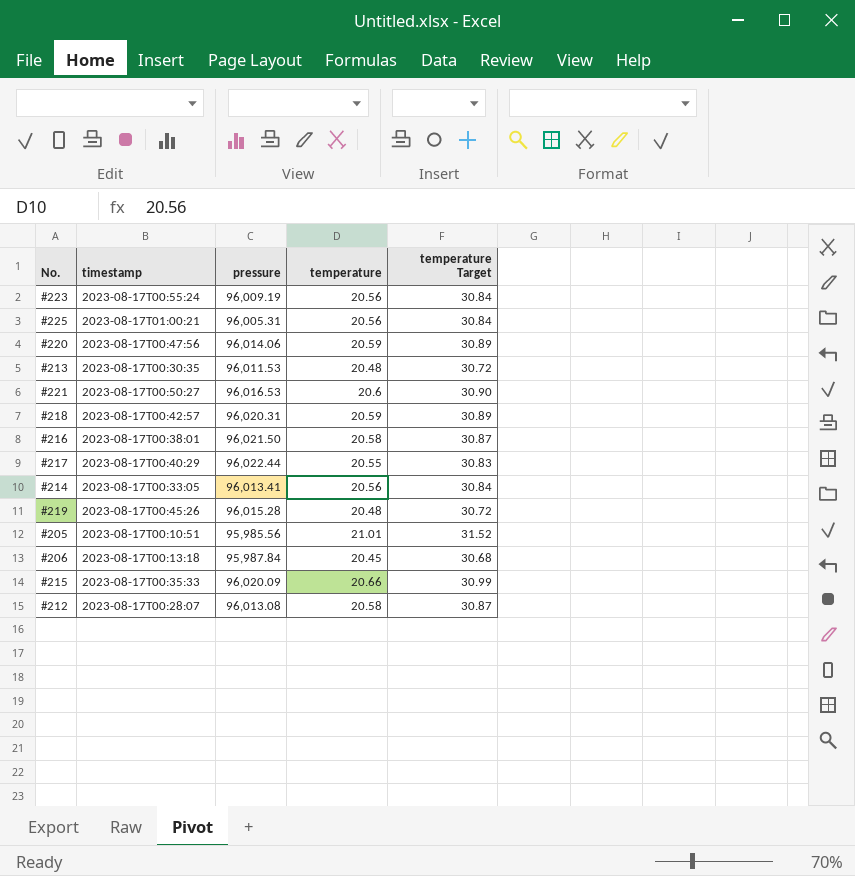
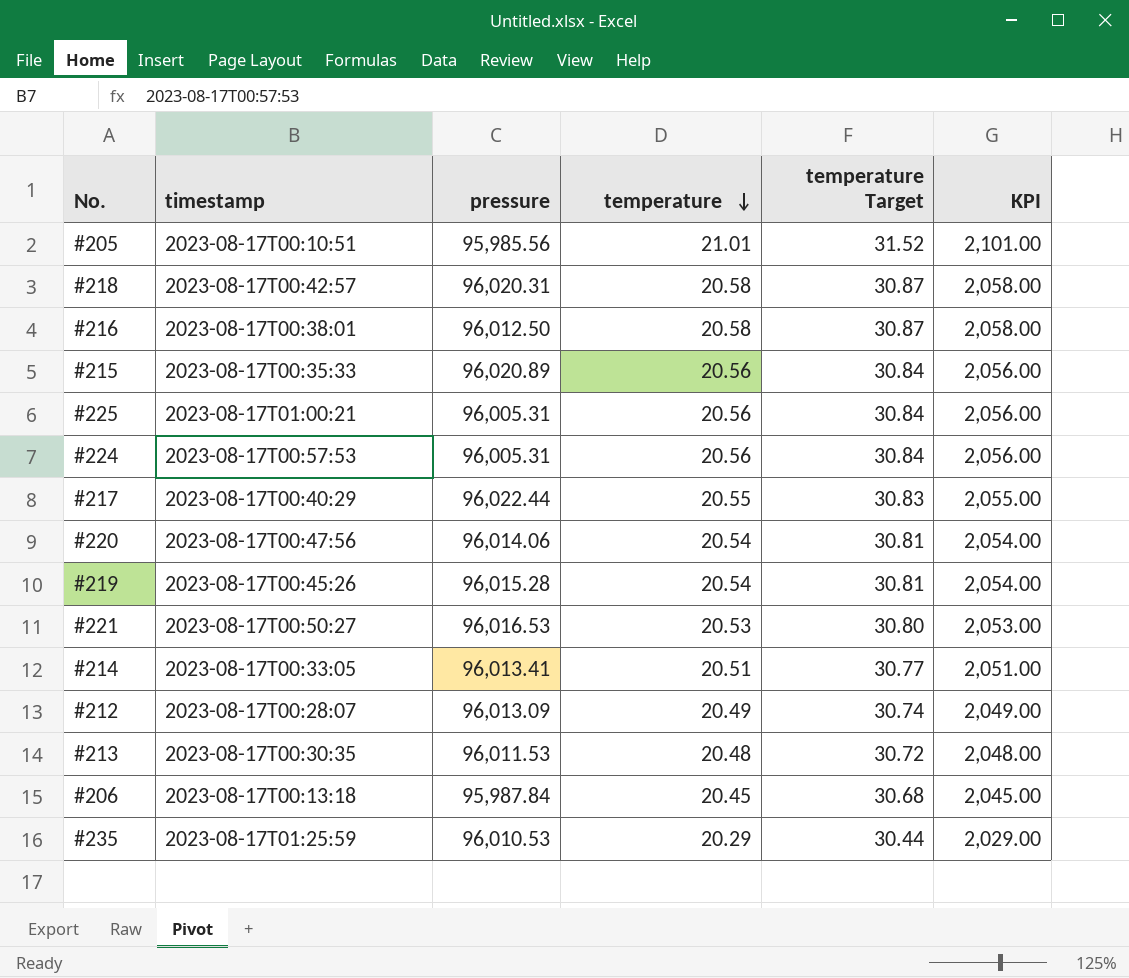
row order: none -> temperature descending
column KPI | formula: none -> [temperature] * 100
row #223: 2023-08-17T00:55:24 | 96,009.19 | 20.56 | 30.84 -> none
#218 | temperature: 20.59 -> 20.58
#218 | temperature Target: 30.89 -> 30.87
#216 | pressure: 96,021.50 -> 96,012.50
#215 | pressure: 96,020.09 -> 96,020.89
#215 | temperature: 20.66 -> 20.56
#215 | temperature Target: 30.99 -> 30.84
row #224: none -> 2023-08-17T00:57:53 | 96,005.31 | 20.56 | 30.84 | 2,056.00
#220 | temperature: 20.59 -> 20.54
#220 | temperature Target: 30.89 -> 30.81
#219 | temperature: 20.48 -> 20.54
#219 | temperature Target: 30.72 -> 30.81
#221 | temperature: 20.6 -> 20.53
#221 | temperature Target: 30.90 -> 30.80
#214 | temperature: 20.56 -> 20.51
#214 | temperature Target: 30.84 -> 30.77
#212 | pressure: 96,013.08 -> 96,013.09
#212 | temperature: 20.58 -> 20.49
#212 | temperature Target: 30.87 -> 30.74
row #235: none -> 2023-08-17T01:25:59 | 96,010.53 | 20.29 | 30.44 | 2,029.00

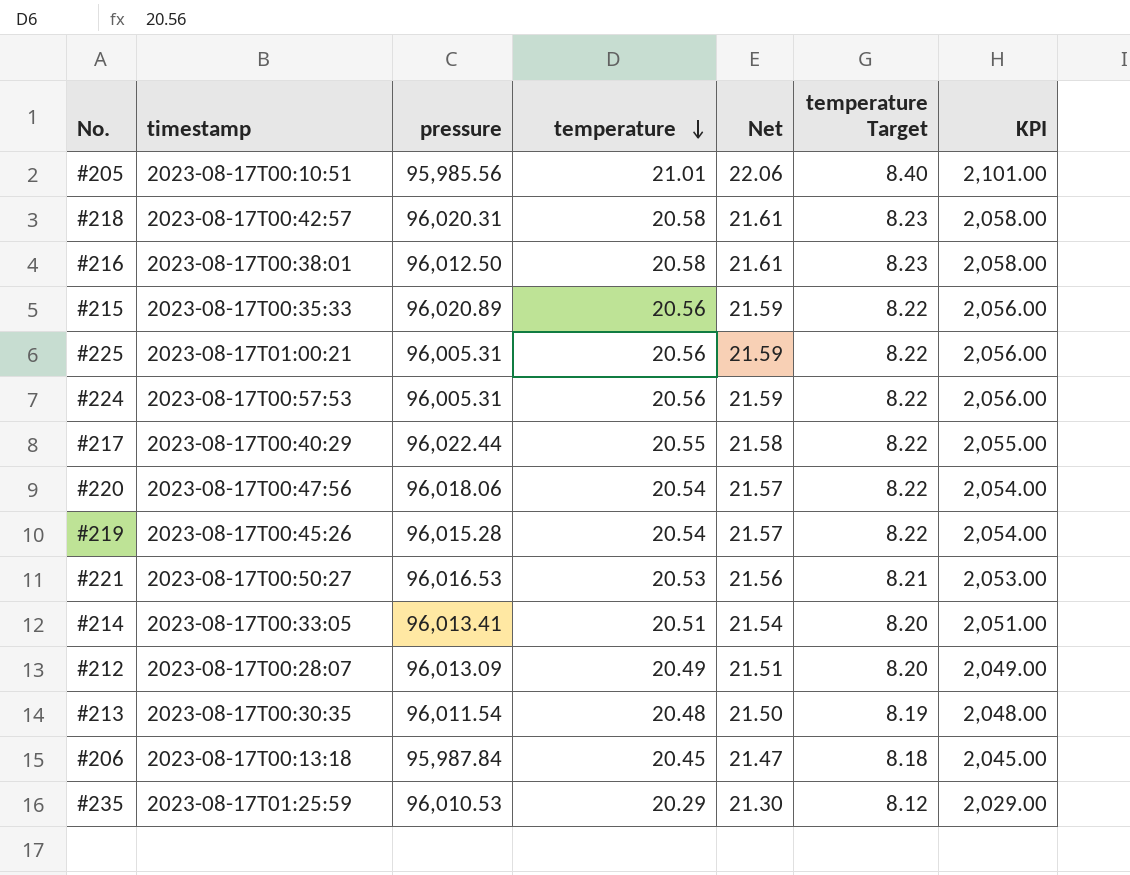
column Net | formula: none -> [temperature] * 1.05
column temperature Target | formula: [temperature] * 1.5 -> [temperature] * 0.4
#220 | pressure: 96,014.06 -> 96,018.06
#213 | pressure: 96,011.53 -> 96,011.54

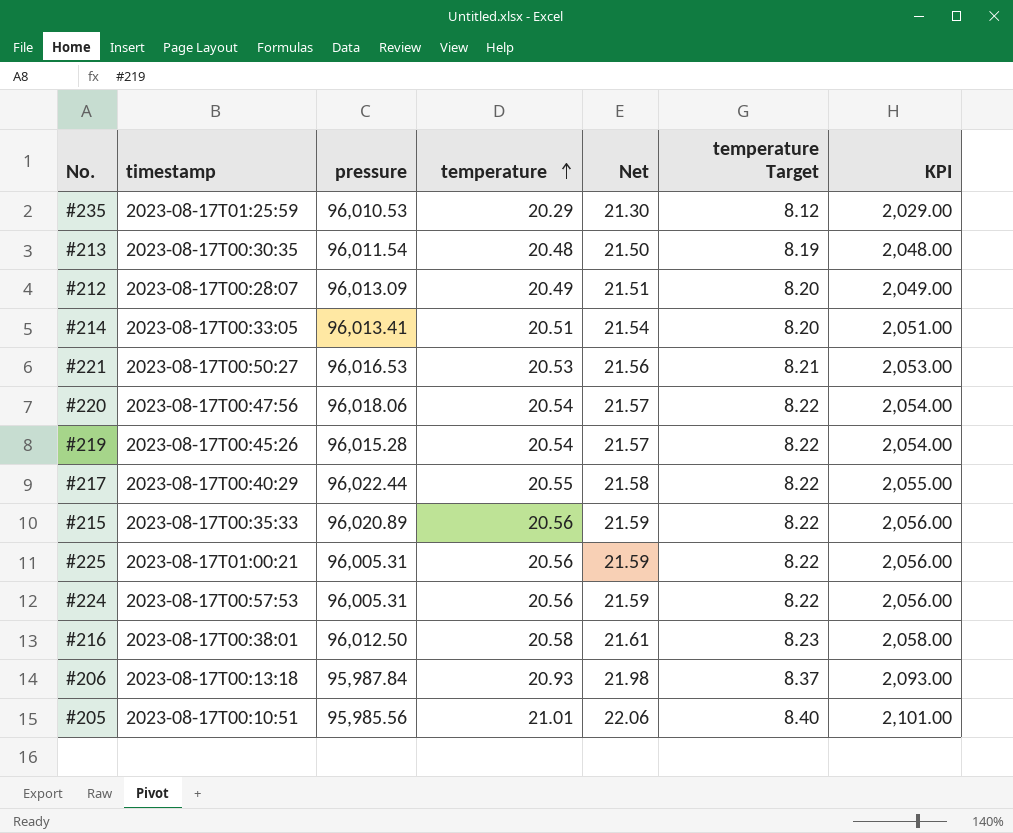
row order: temperature descending -> temperature ascending
row #218: 2023-08-17T00:42:57 | 96,020.31 | 20.58 | 21.61 | 8.23 | 2,058.00 -> none
#206 | temperature: 20.45 -> 20.93
#206 | Net: 21.47 -> 21.98
#206 | temperature Target: 8.18 -> 8.37
#206 | KPI: 2,045.00 -> 2,093.00

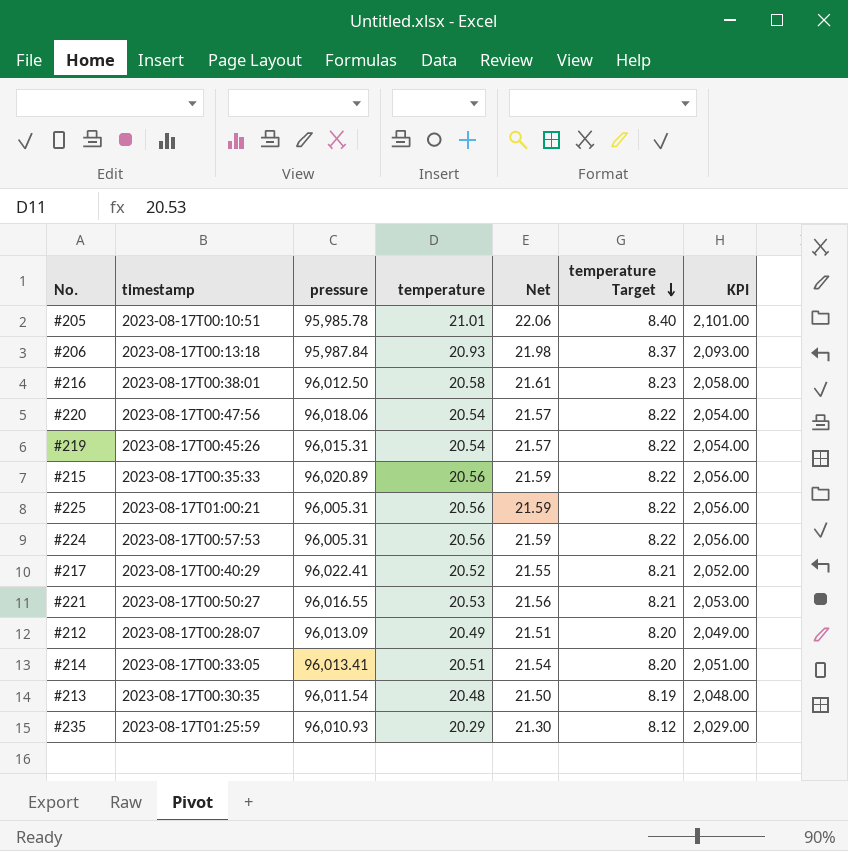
row order: temperature ascending -> temperature Target descending
#205 | pressure: 95,985.56 -> 95,985.78
#219 | pressure: 96,015.28 -> 96,015.31
#217 | pressure: 96,022.44 -> 96,022.41
#217 | temperature: 20.55 -> 20.52
#217 | Net: 21.58 -> 21.55
#217 | temperature Target: 8.22 -> 8.21
#217 | KPI: 2,055.00 -> 2,052.00
#221 | pressure: 96,016.53 -> 96,016.55
#235 | pressure: 96,010.53 -> 96,010.93

